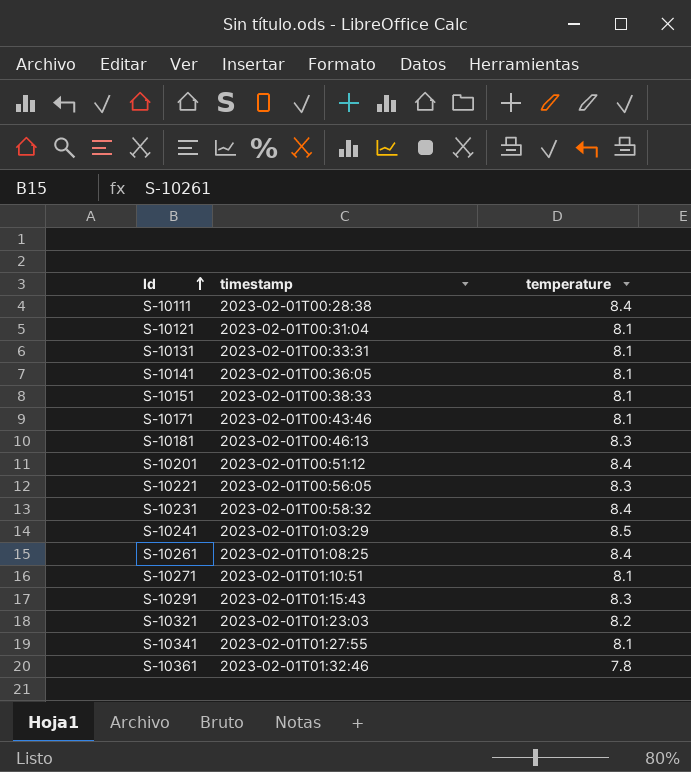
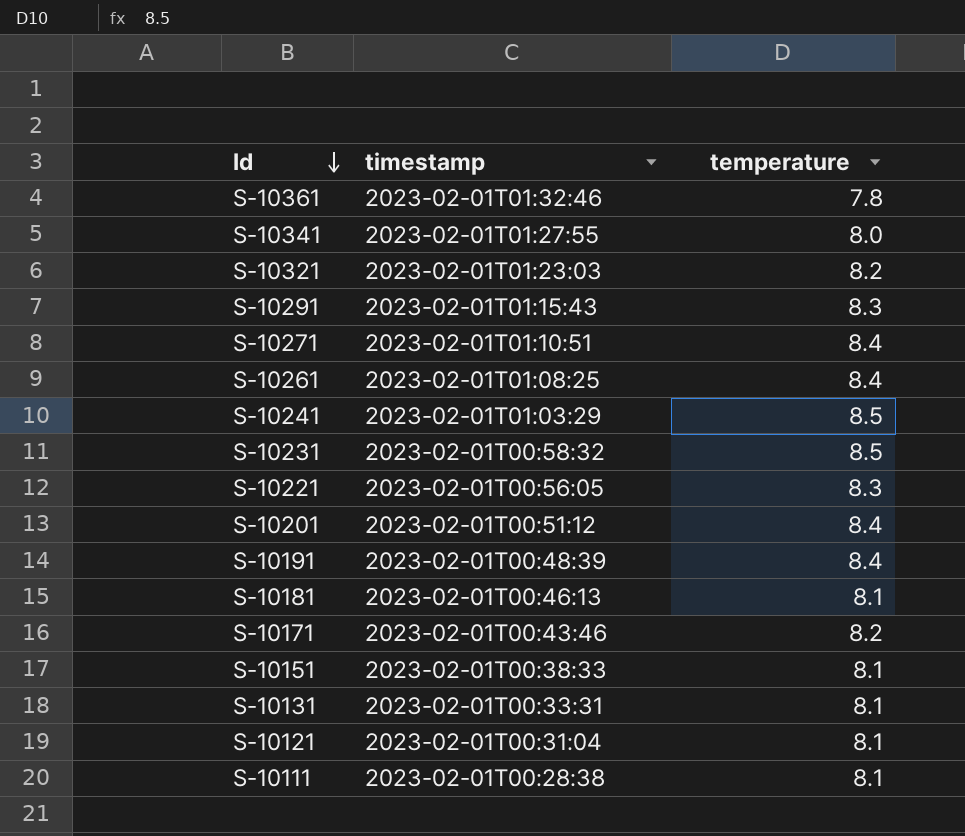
row order: Id ascending -> Id descending
row S-10141: 2023-02-01T00:36:05 | 8.1 -> none
S-10341 | temperature: 8.1 -> 8.0
S-10271 | temperature: 8.1 -> 8.4
S-10231 | temperature: 8.4 -> 8.5
row S-10191: none -> 2023-02-01T00:48:39 | 8.4
S-10181 | temperature: 8.3 -> 8.1
S-10171 | temperature: 8.1 -> 8.2
S-10111 | temperature: 8.4 -> 8.1

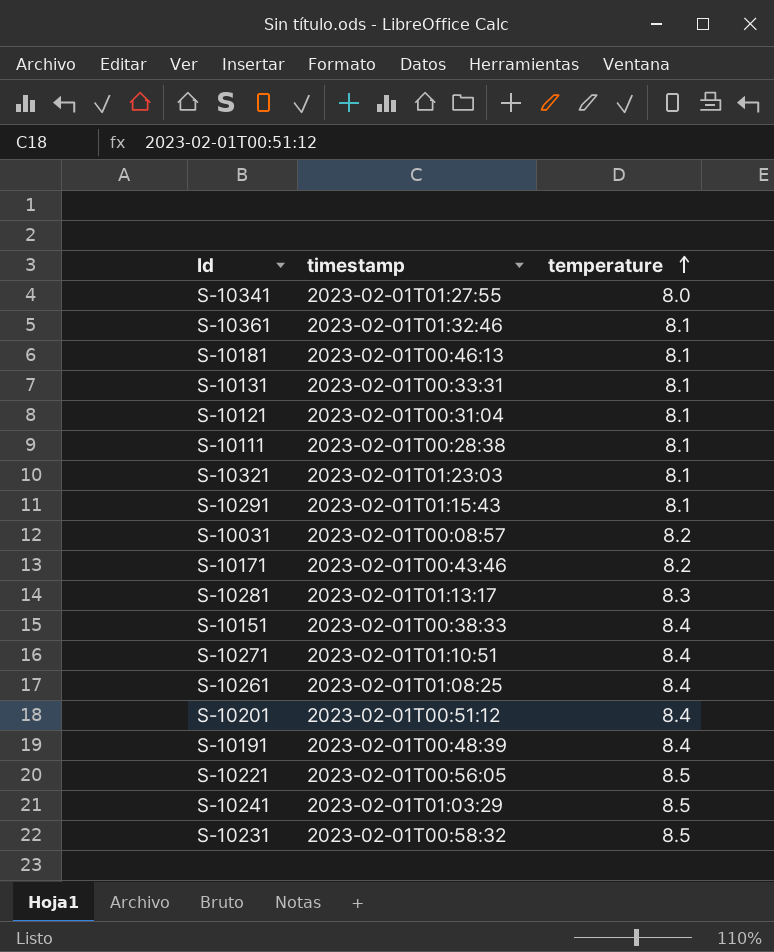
row order: Id descending -> temperature ascending
S-10361 | temperature: 7.8 -> 8.1
S-10321 | temperature: 8.2 -> 8.1
S-10291 | temperature: 8.3 -> 8.1
row S-10031: none -> 2023-02-01T00:08:57 | 8.2
row S-10281: none -> 2023-02-01T01:13:17 | 8.3
S-10151 | temperature: 8.1 -> 8.4
S-10221 | temperature: 8.3 -> 8.5

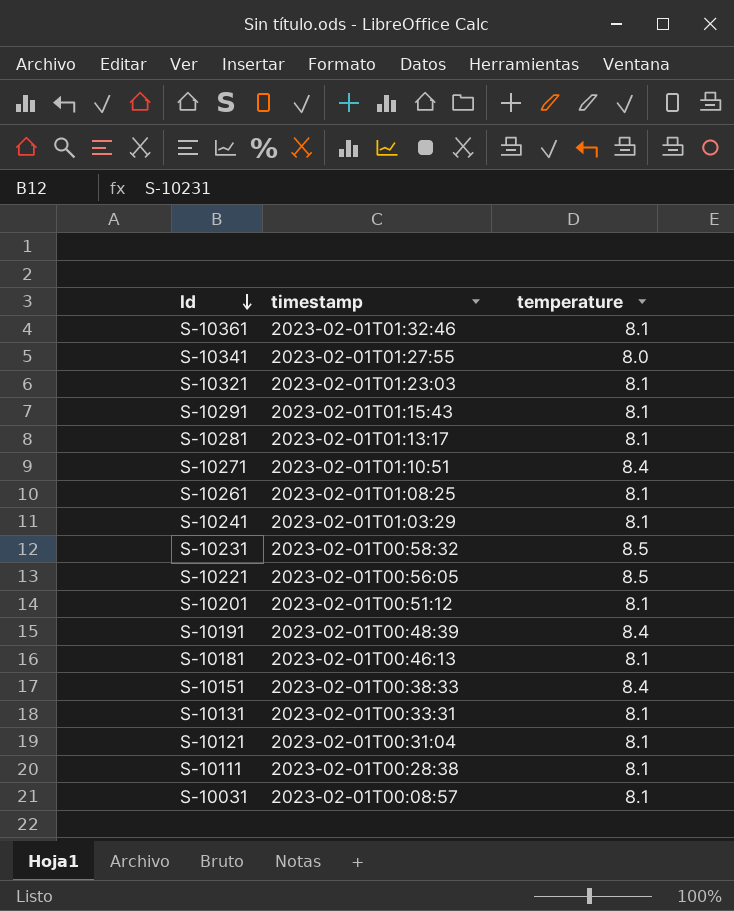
row order: temperature ascending -> Id descending
row S-10171: 2023-02-01T00:43:46 | 8.2 -> none
S-10281 | temperature: 8.3 -> 8.1
S-10261 | temperature: 8.4 -> 8.1
S-10241 | temperature: 8.5 -> 8.1
S-10201 | temperature: 8.4 -> 8.1
S-10031 | temperature: 8.2 -> 8.1

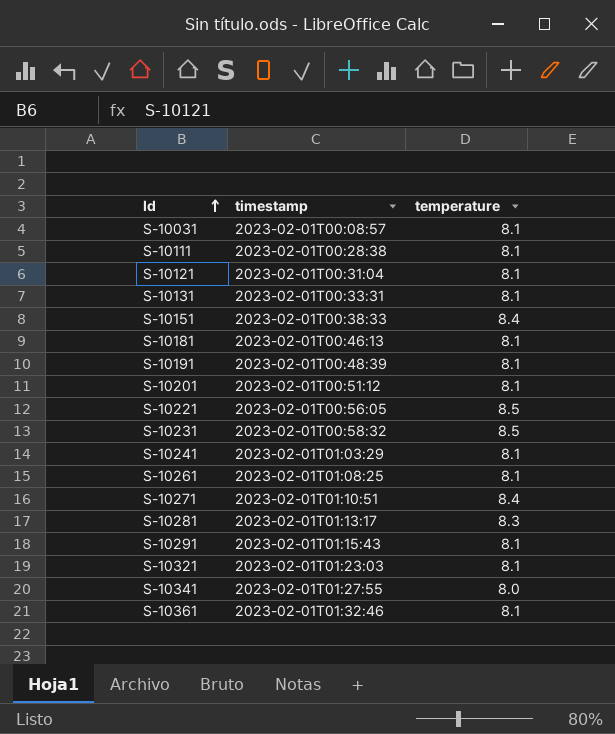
row order: Id descending -> Id ascending
S-10191 | temperature: 8.4 -> 8.1
S-10281 | temperature: 8.1 -> 8.3

